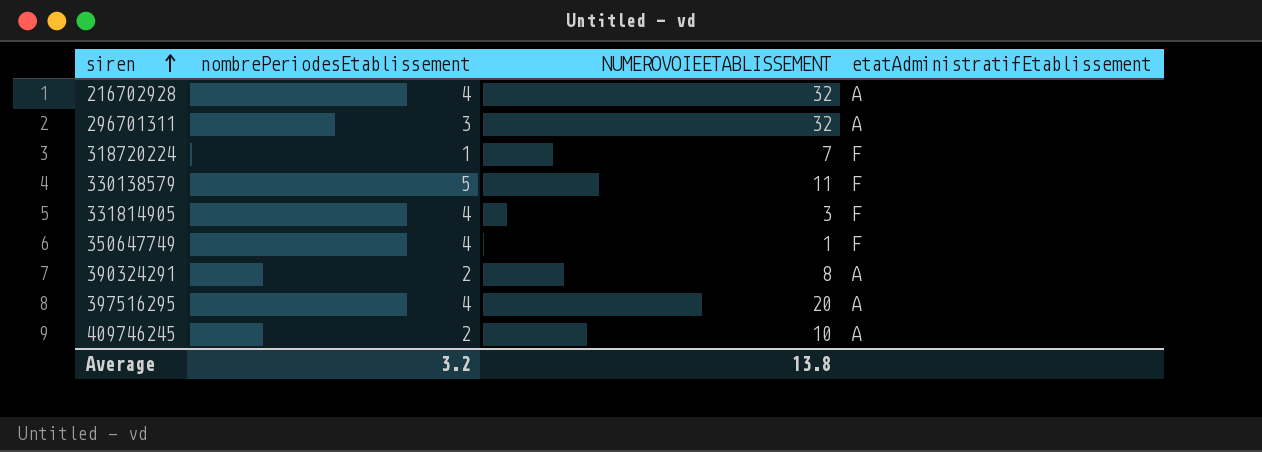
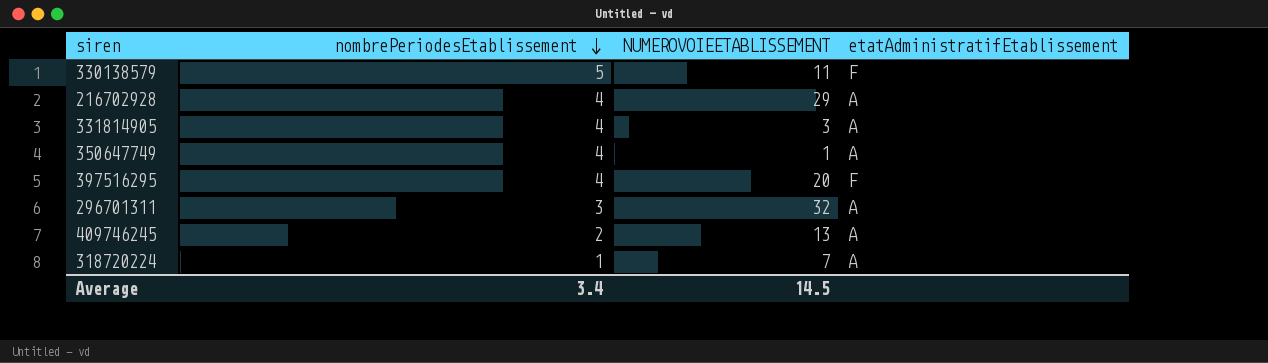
row order: siren ascending -> nombrePeriodesEtablissement descending
row 390324291: 2 | 8 | A -> none
216702928 | NUMEROVOIEETABLISSEMENT: 32 -> 29
331814905 | etatAdministratifEtablissement: F -> A
350647749 | etatAdministratifEtablissement: F -> A
397516295 | etatAdministratifEtablissement: A -> F
409746245 | NUMEROVOIEETABLISSEMENT: 10 -> 13
318720224 | etatAdministratifEtablissement: F -> A
Average | nombrePeriodesEtablissement: 3.2 -> 3.4
Average | NUMEROVOIEETABLISSEMENT: 13.8 -> 14.5

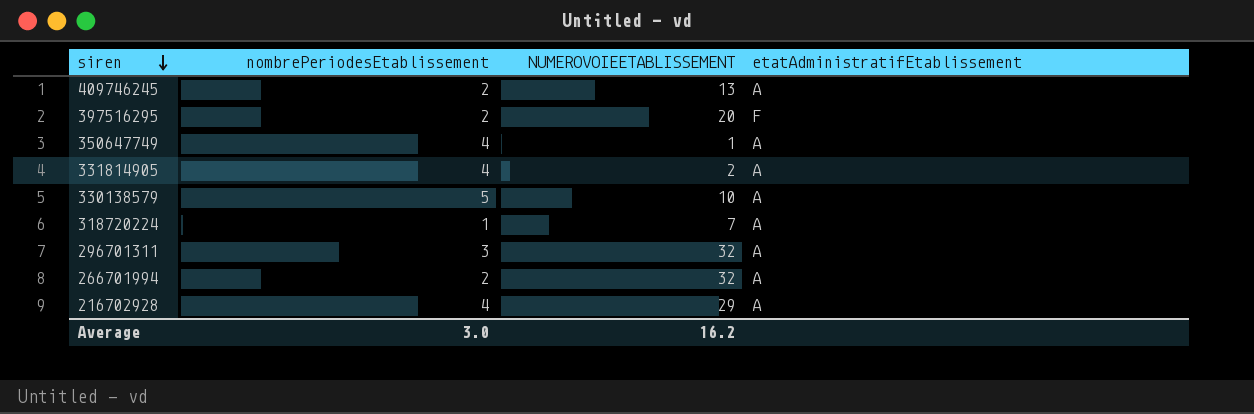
row order: nombrePeriodesEtablissement descending -> siren descending
397516295 | nombrePeriodesEtablissement: 4 -> 2
331814905 | NUMEROVOIEETABLISSEMENT: 3 -> 2
330138579 | NUMEROVOIEETABLISSEMENT: 11 -> 10
330138579 | etatAdministratifEtablissement: F -> A
row 266701994: none -> 2 | 32 | A
Average | nombrePeriodesEtablissement: 3.4 -> 3.0
Average | NUMEROVOIEETABLISSEMENT: 14.5 -> 16.2

